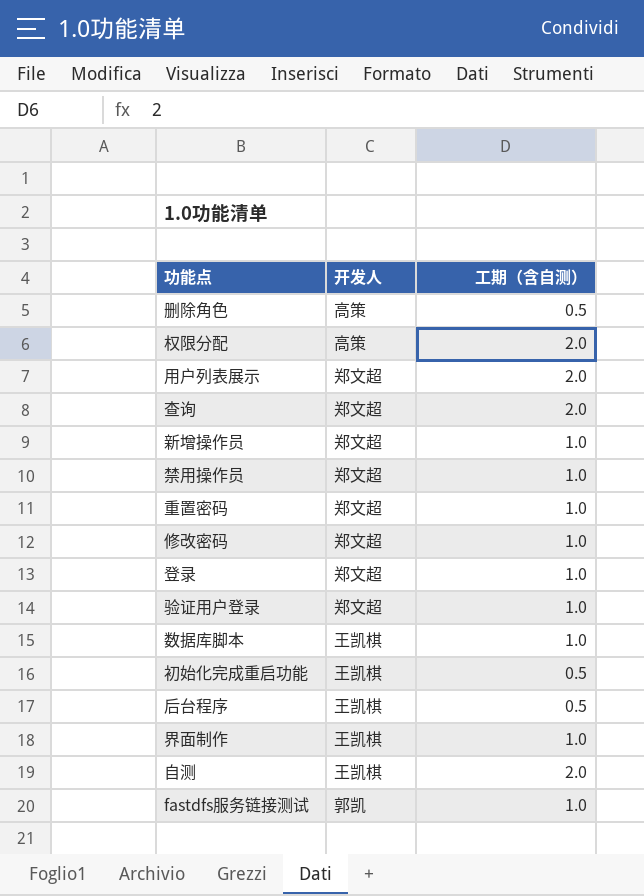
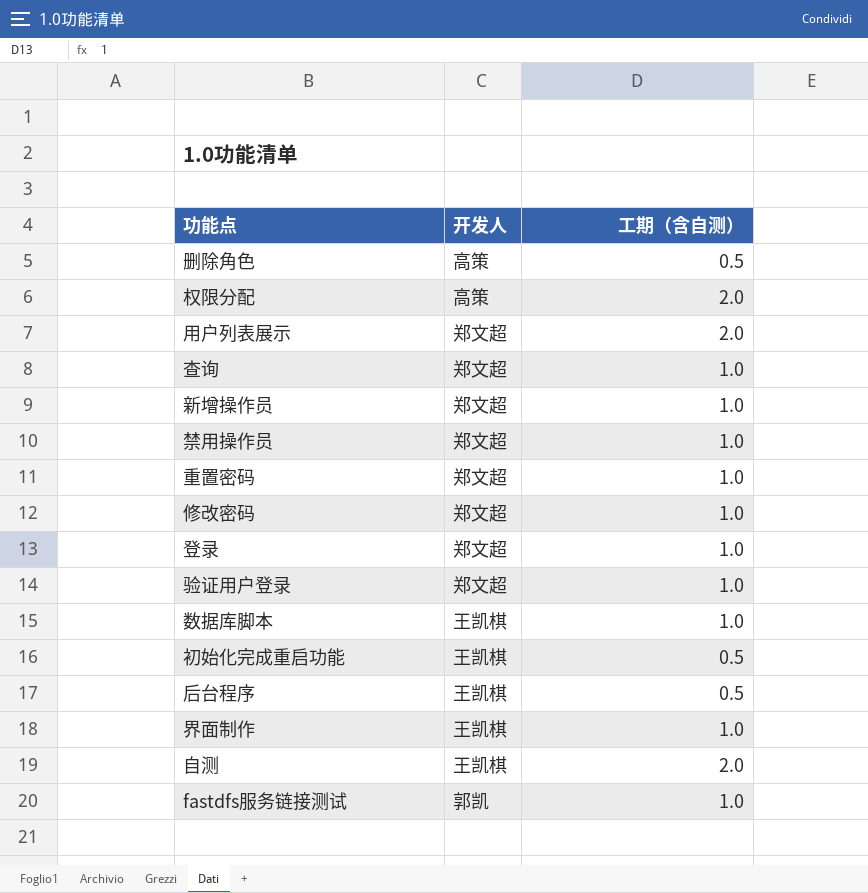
查询 | 工期（含自测）: 2.0 -> 1.0

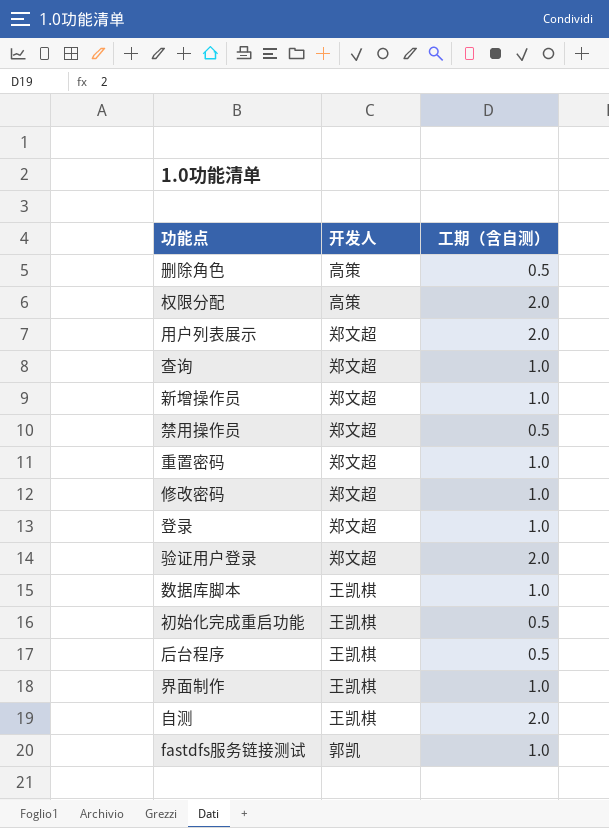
禁用操作员 | 工期（含自测）: 1.0 -> 0.5
验证用户登录 | 工期（含自测）: 1.0 -> 2.0

